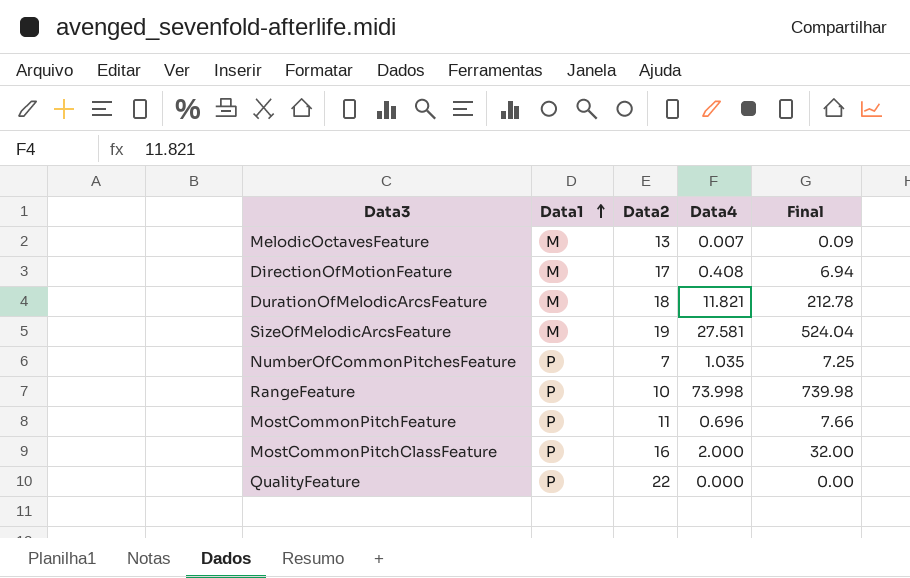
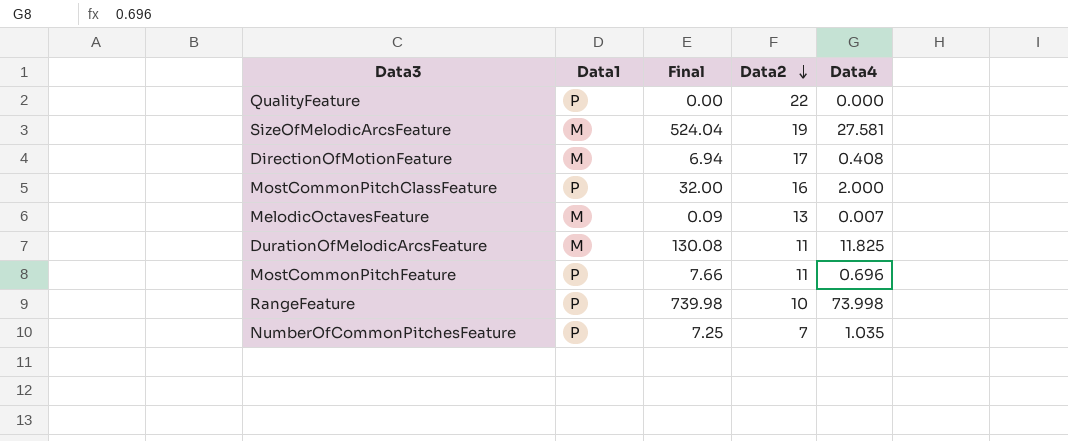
row order: Data1 ascending -> Data2 descending
column Final | position: 5 -> 3
DurationOfMelodicArcsFeature | Final: 212.78 -> 130.08
DurationOfMelodicArcsFeature | Data2: 18 -> 11
DurationOfMelodicArcsFeature | Data4: 11.821 -> 11.825

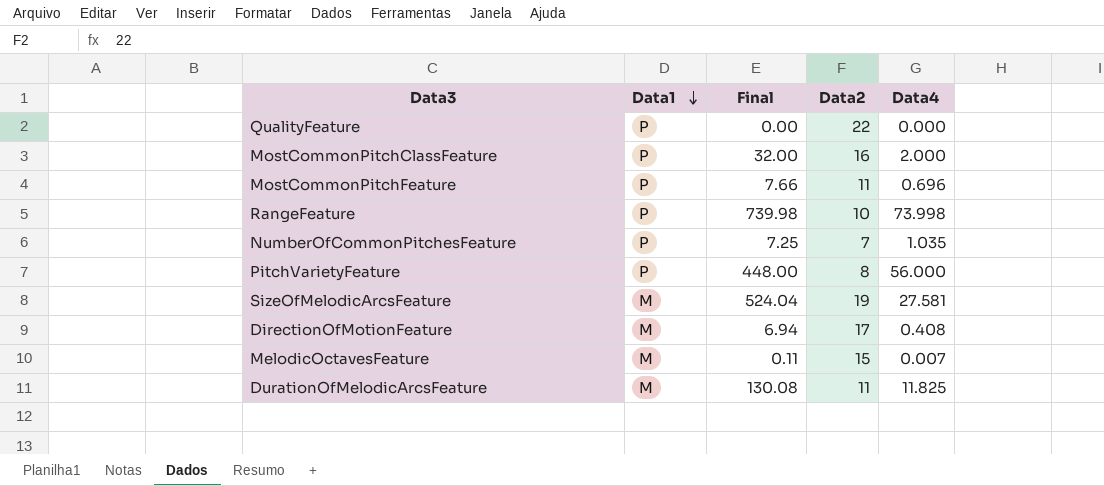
row order: Data2 descending -> Data1 descending
row PitchVarietyFeature: none -> P | 448.00 | 8 | 56.000
MelodicOctavesFeature | Final: 0.09 -> 0.11
MelodicOctavesFeature | Data2: 13 -> 15

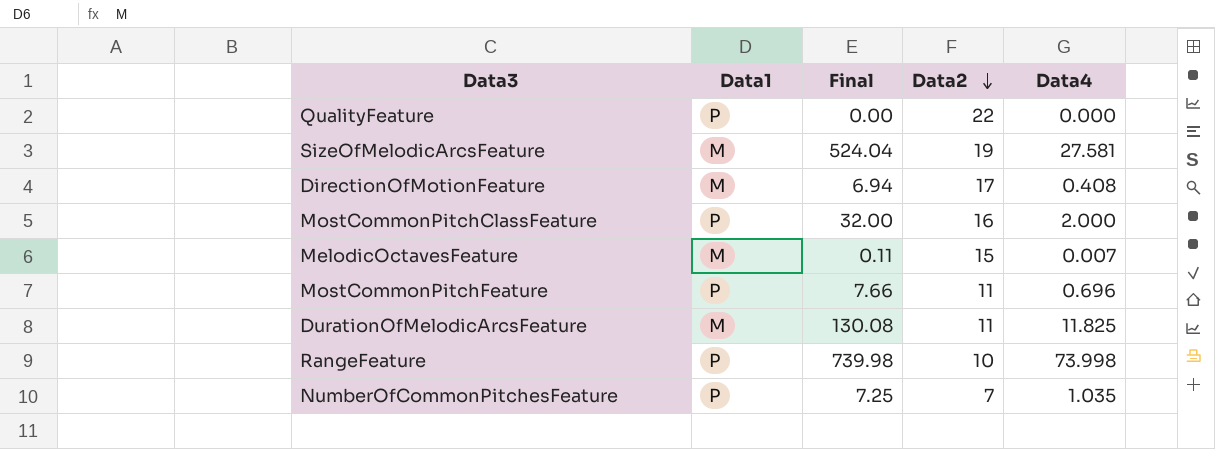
row order: Data1 descending -> Data2 descending
row PitchVarietyFeature: P | 448.00 | 8 | 56.000 -> none

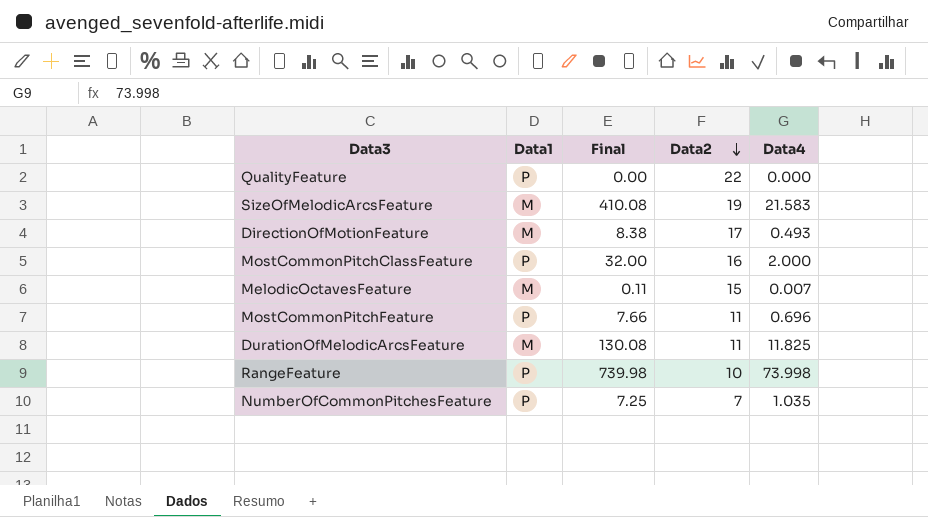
SizeOfMelodicArcsFeature | Final: 524.04 -> 410.08
SizeOfMelodicArcsFeature | Data4: 27.581 -> 21.583
DirectionOfMotionFeature | Final: 6.94 -> 8.38
DirectionOfMotionFeature | Data4: 0.408 -> 0.493

